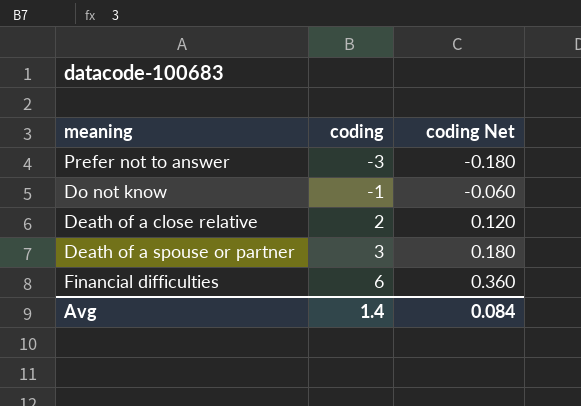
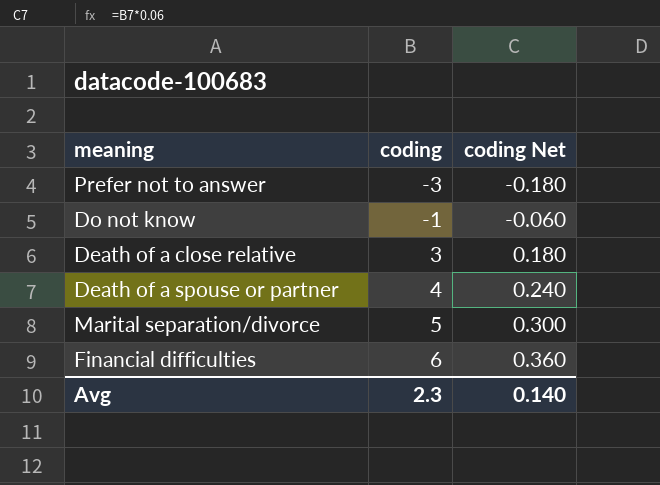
Death of a close relative | coding: 2 -> 3
Death of a close relative | coding Net: 0.120 -> 0.180
Death of a spouse or partner | coding: 3 -> 4
Death of a spouse or partner | coding Net: 0.180 -> 0.240
row Marital separation/divorce: none -> 5 | 0.300
Avg | coding: 1.4 -> 2.3
Avg | coding Net: 0.084 -> 0.140

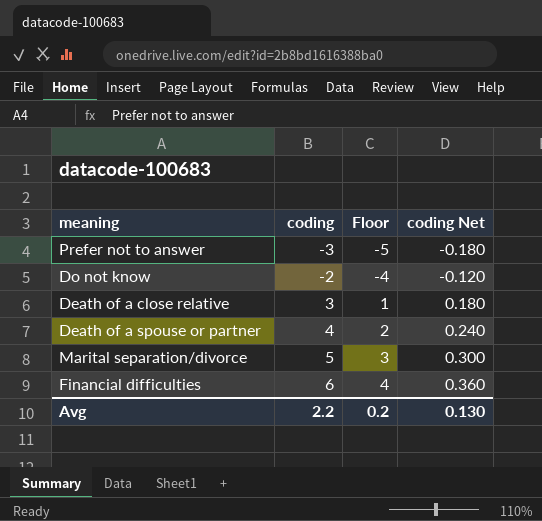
column Floor | formula: none -> [coding] - 2
Do not know | coding: -1 -> -2
Do not know | coding Net: -0.060 -> -0.120
Avg | coding: 2.3 -> 2.2
Avg | coding Net: 0.140 -> 0.130

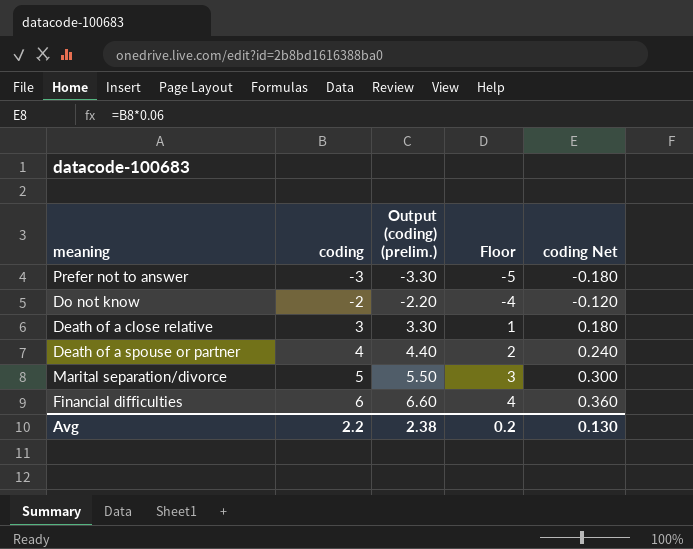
column Output (coding) (prelim.) | formula: none -> [coding] * 1.1

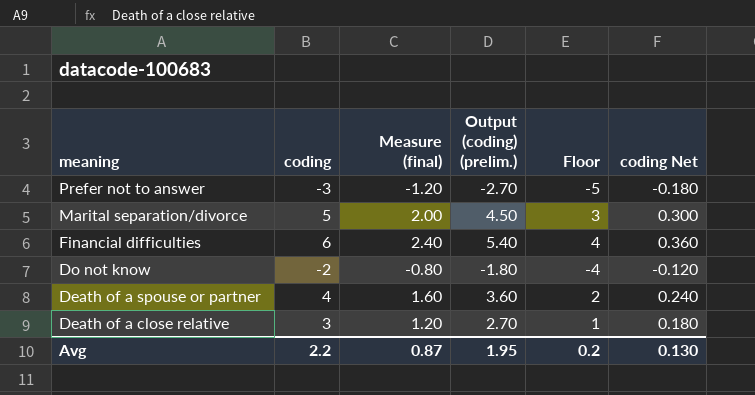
row order: coding ascending -> meaning descending
column Measure (final) | formula: none -> [coding] * 0.4
column Output (coding) (prelim.) | formula: [coding] * 1.1 -> [coding] * 0.9
Avg | Output (coding) (prelim.): 2.38 -> 1.95

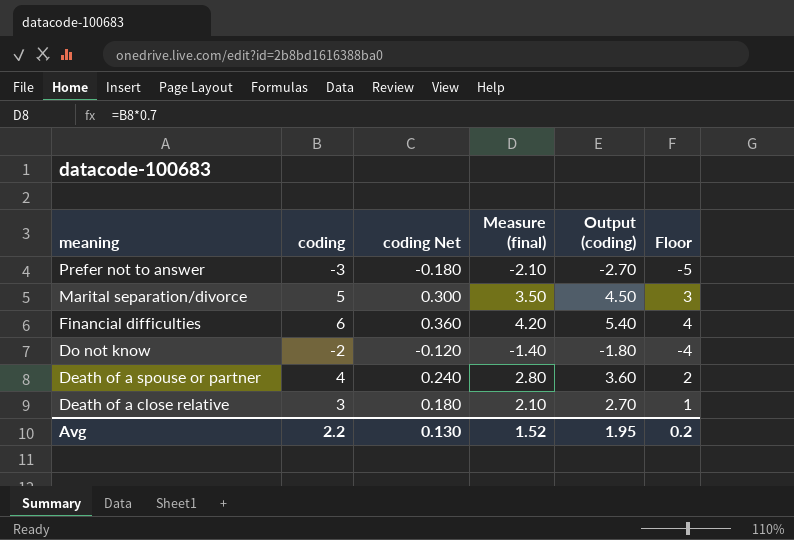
column coding Net | position: 6 -> 3
column Measure (final) | formula: [coding] * 0.4 -> [coding] * 0.7
column name: Output (coding) (prelim.) -> Output (coding)
Avg | Measure (final): 0.87 -> 1.52

